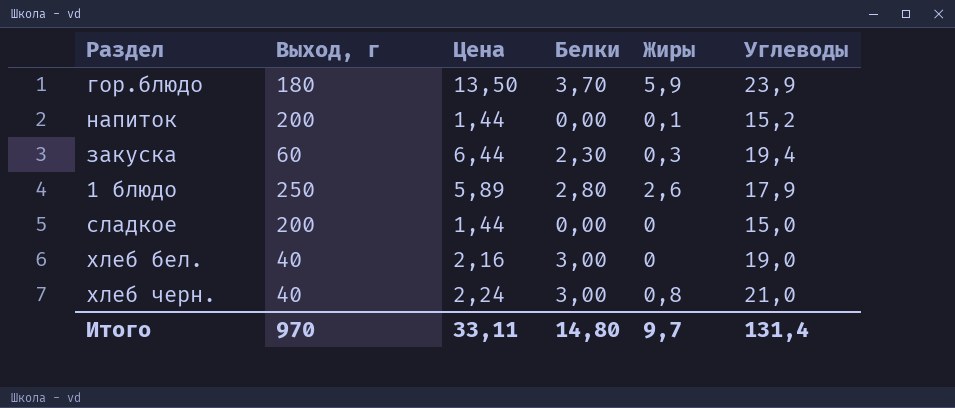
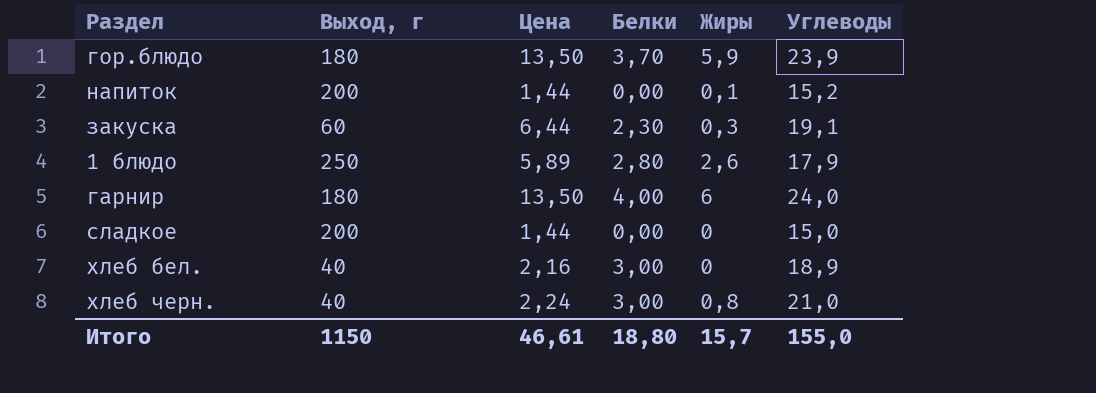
закуска | Углеводы: 19,4 -> 19,1
row гарнир: none -> 180 | 13,50 | 4,00 | 6 | 24,0
хлеб бел. | Углеводы: 19,0 -> 18,9
Итого | Выход, г: 970 -> 1150
Итого | Цена: 33,11 -> 46,61
Итого | Белки: 14,80 -> 18,80
Итого | Жиры: 9,7 -> 15,7
Итого | Углеводы: 131,4 -> 155,0

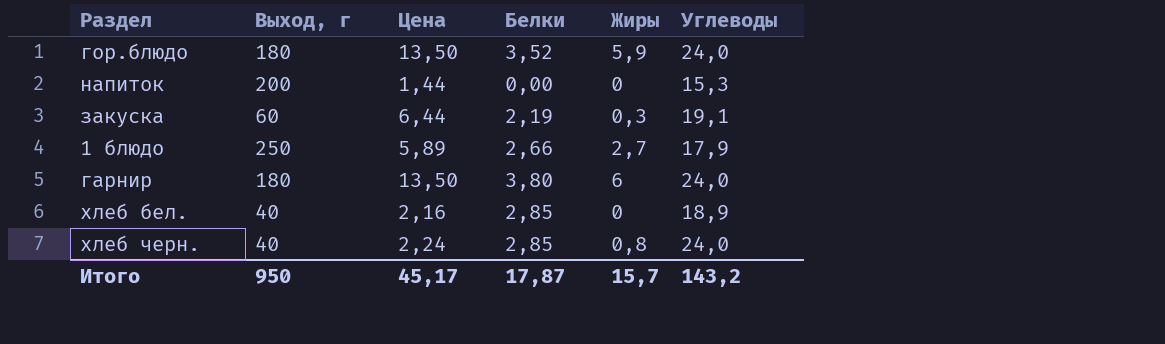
row сладкое: 200 | 1,44 | 0,00 | 0 | 15,0 -> none
гор.блюдо | Белки: 3,70 -> 3,52
гор.блюдо | Углеводы: 23,9 -> 24,0
напиток | Жиры: 0,1 -> 0
напиток | Углеводы: 15,2 -> 15,3
закуска | Белки: 2,30 -> 2,19
1 блюдо | Белки: 2,80 -> 2,66
1 блюдо | Жиры: 2,6 -> 2,7
гарнир | Белки: 4,00 -> 3,80
хлеб бел. | Белки: 3,00 -> 2,85
хлеб черн. | Белки: 3,00 -> 2,85
хлеб черн. | Углеводы: 21,0 -> 24,0
Итого | Выход, г: 1150 -> 950
Итого | Цена: 46,61 -> 45,17
Итого | Белки: 18,80 -> 17,87
Итого | Углеводы: 155,0 -> 143,2

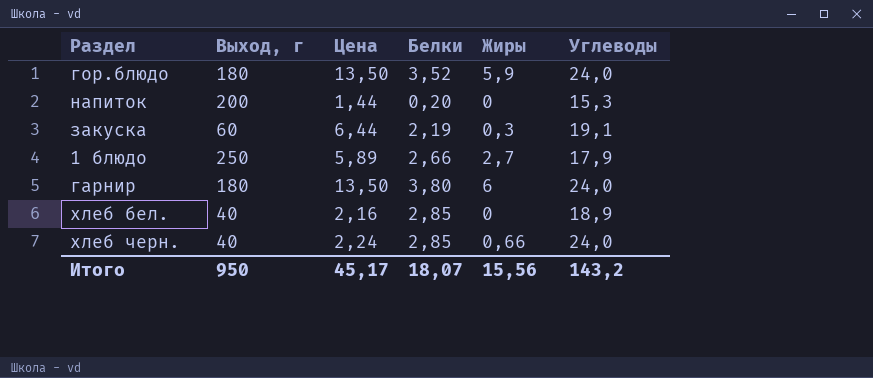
напиток | Белки: 0,00 -> 0,20
хлеб черн. | Жиры: 0,8 -> 0,66
Итого | Белки: 17,87 -> 18,07
Итого | Жиры: 15,7 -> 15,56

